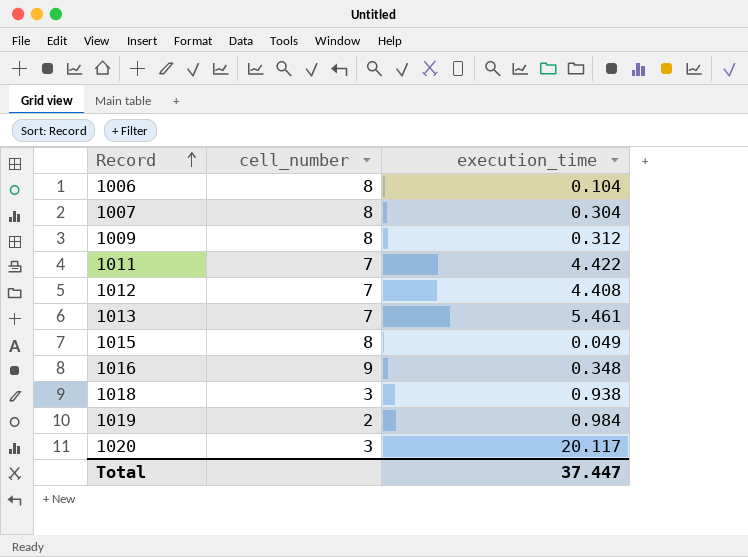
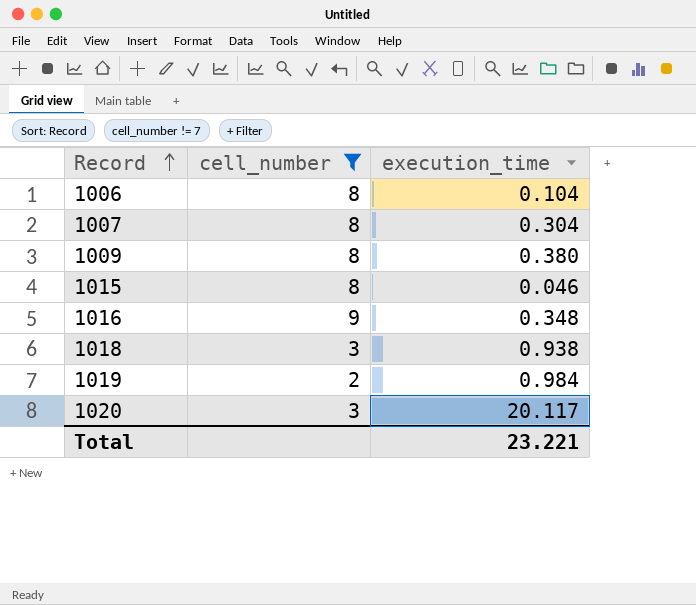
filter: none -> cell_number != 7
1009 | execution_time: 0.312 -> 0.380
1015 | execution_time: 0.049 -> 0.046
Total | execution_time: 37.447 -> 23.221

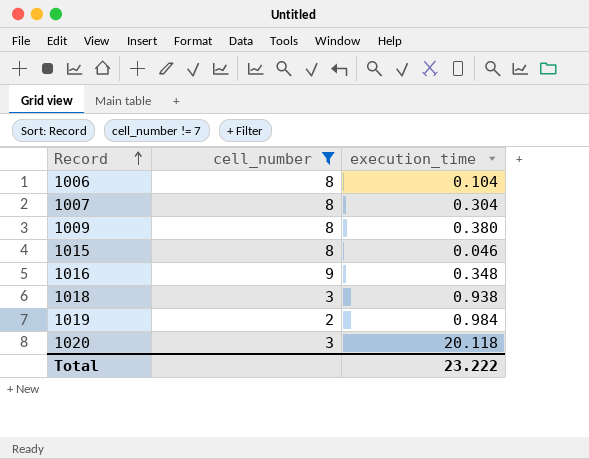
1020 | execution_time: 20.117 -> 20.118
Total | execution_time: 23.221 -> 23.222

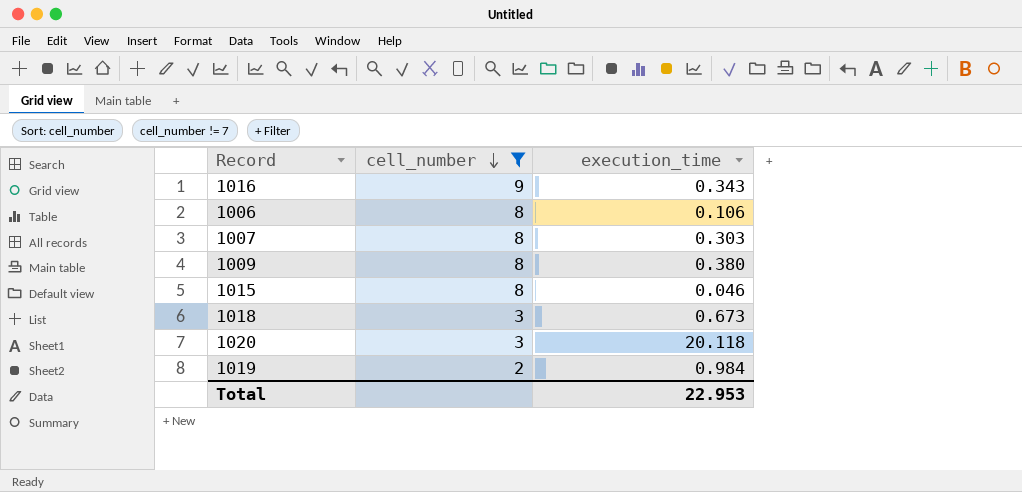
row order: Record ascending -> cell_number descending
1016 | execution_time: 0.348 -> 0.343
1006 | execution_time: 0.104 -> 0.106
1007 | execution_time: 0.304 -> 0.303
1018 | execution_time: 0.938 -> 0.673
Total | execution_time: 23.222 -> 22.953

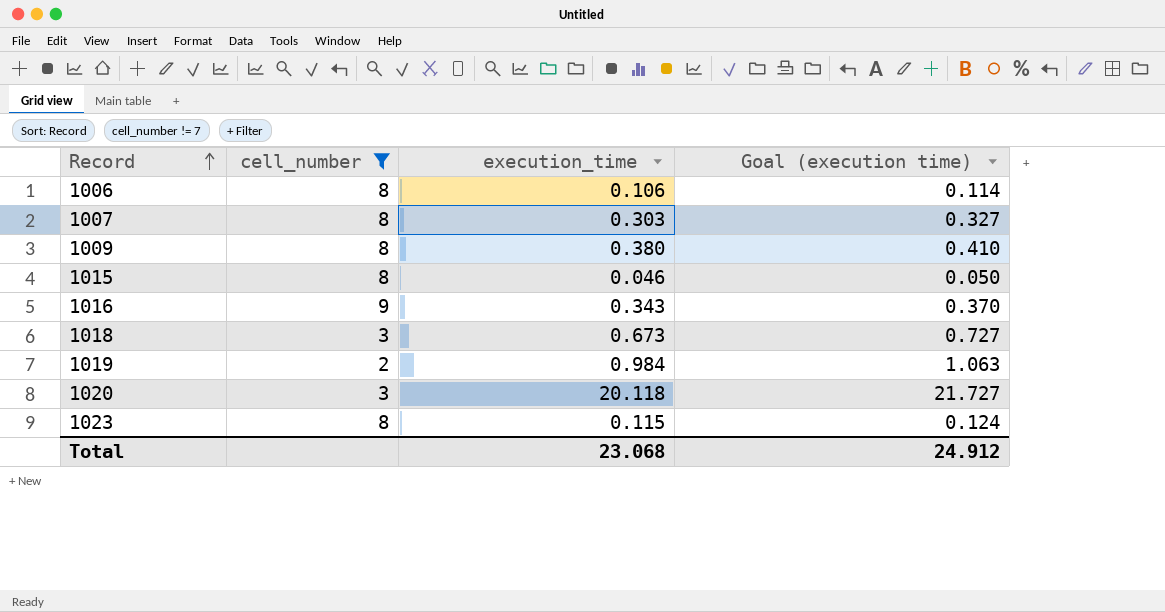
row order: cell_number descending -> Record ascending
column Goal (execution time) | formula: none -> [execution_time] * 1.08
row 1023: none -> 8 | 0.115 | 0.124
Total | execution_time: 22.953 -> 23.068

